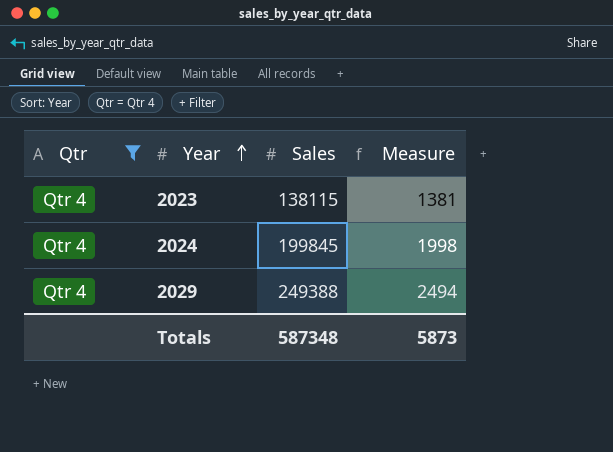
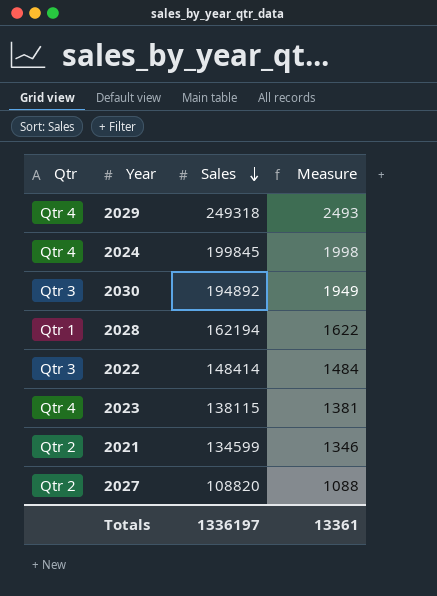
filter: Qtr = Qtr 4 -> none
row order: Year ascending -> Sales descending
2029 | Sales: 249388 -> 249318
2029 | Measure: 2494 -> 2493
Totals | Sales: 587348 -> 1336197
Totals | Measure: 5873 -> 13361

